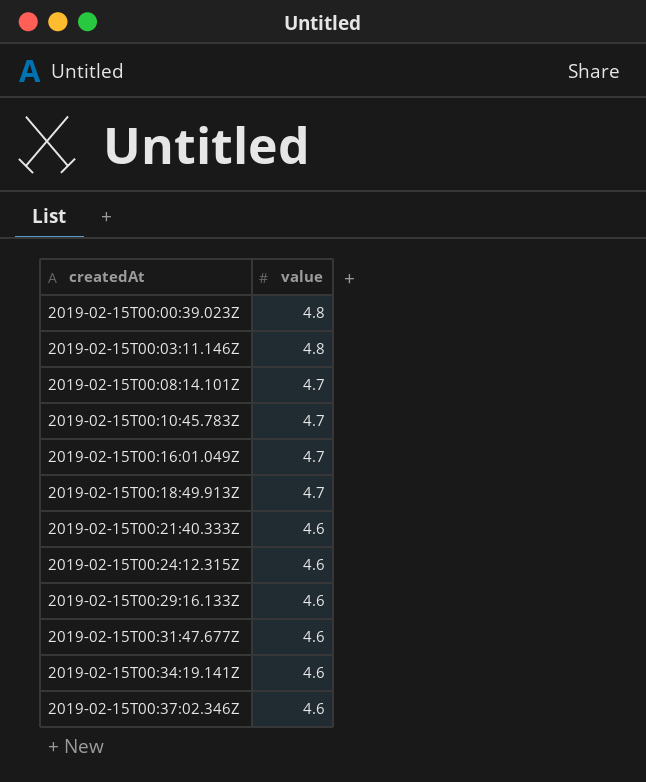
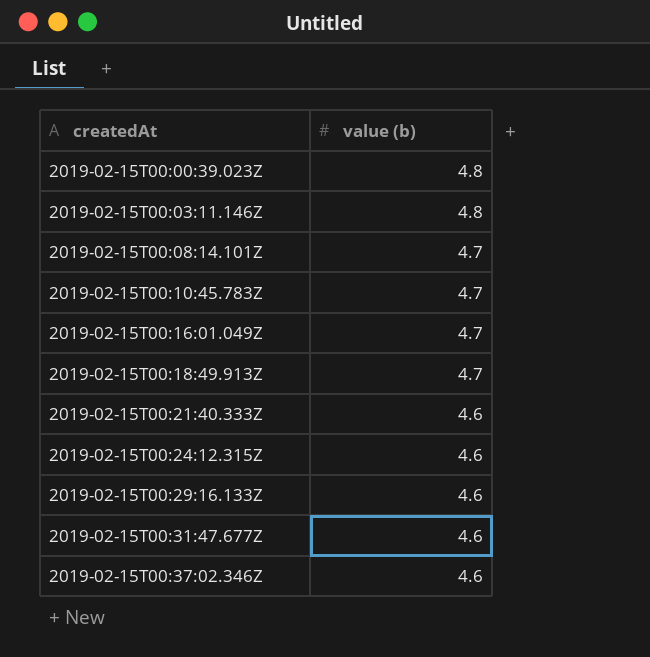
column name: value -> value (b)
row 2019-02-15T00:34:19.141Z: 4.6 -> none

